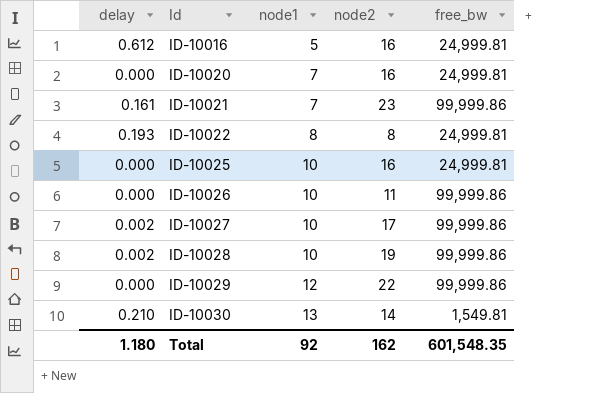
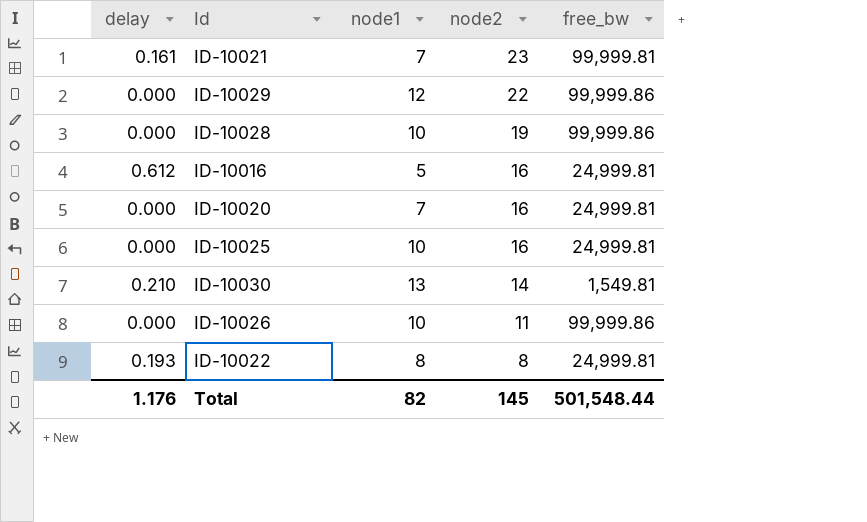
row order: Id ascending -> node2 descending
row ID-10027: 0.002 | 10 | 17 | 99,999.86 -> none
ID-10021 | free_bw: 99,999.86 -> 99,999.81
ID-10028 | delay: 0.002 -> 0.000
Total | delay: 1.180 -> 1.176
Total | node1: 92 -> 82
Total | node2: 162 -> 145
Total | free_bw: 601,548.35 -> 501,548.44

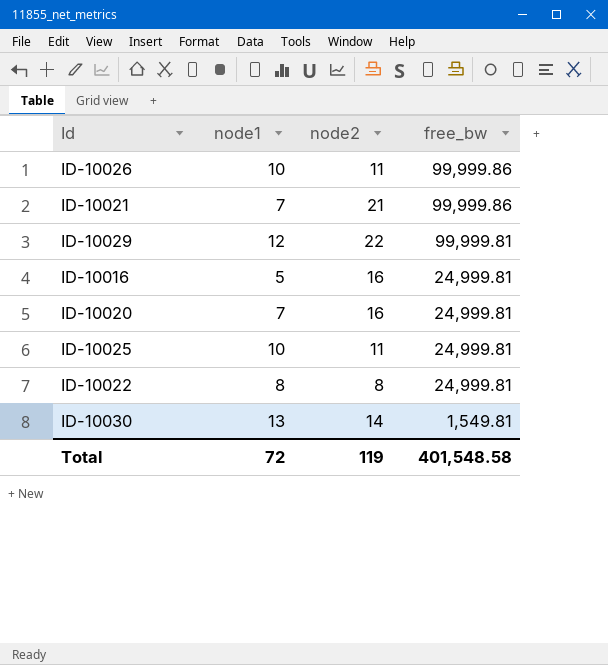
row order: node2 descending -> free_bw descending
column delay | position: 1 -> none
row ID-10028: 0.000 | 10 | 19 | 99,999.86 -> none
ID-10021 | node2: 23 -> 21
ID-10021 | free_bw: 99,999.81 -> 99,999.86
ID-10029 | free_bw: 99,999.86 -> 99,999.81
ID-10025 | node2: 16 -> 11
Total | node1: 82 -> 72
Total | node2: 145 -> 119
Total | free_bw: 501,548.44 -> 401,548.58

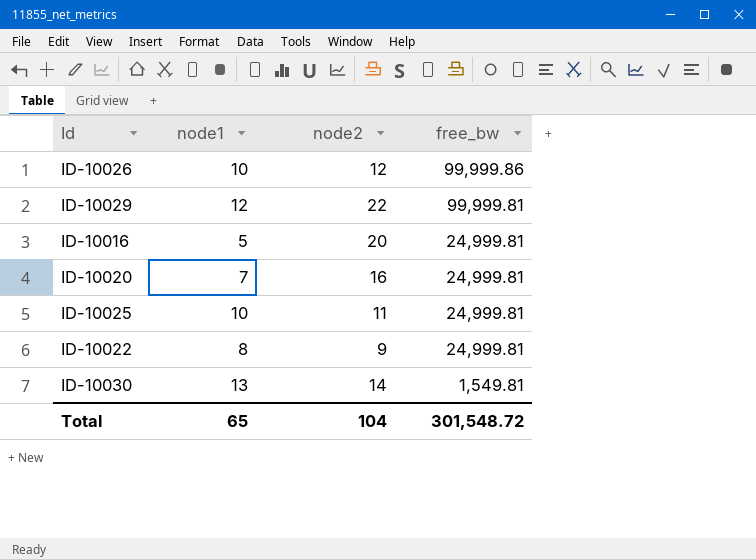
row ID-10021: 7 | 21 | 99,999.86 -> none
ID-10026 | node2: 11 -> 12
ID-10016 | node2: 16 -> 20
ID-10022 | node2: 8 -> 9
Total | node1: 72 -> 65
Total | node2: 119 -> 104
Total | free_bw: 401,548.58 -> 301,548.72

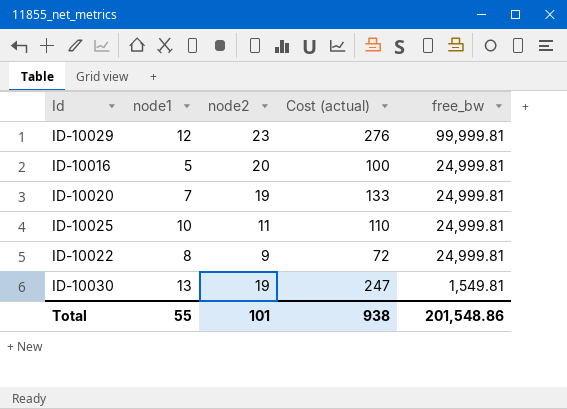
column Cost (actual) | formula: none -> [node1] * [node2]
row ID-10026: 10 | 12 | 99,999.86 -> none
ID-10029 | node2: 22 -> 23
ID-10020 | node2: 16 -> 19
ID-10030 | node2: 14 -> 19
Total | node1: 65 -> 55
Total | node2: 104 -> 101
Total | free_bw: 301,548.72 -> 201,548.86

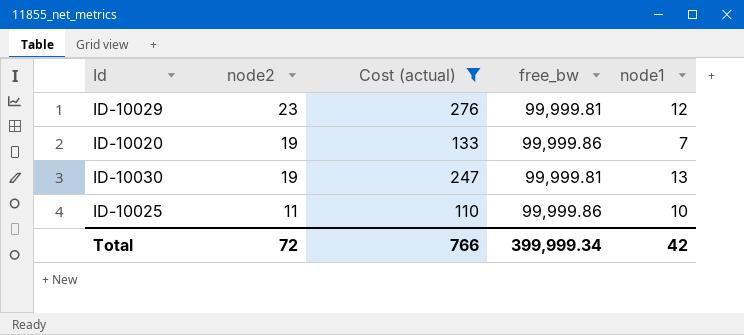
filter: none -> Cost (actual) >= 110
row order: free_bw descending -> node2 descending
column node1 | position: 2 -> 5
ID-10020 | free_bw: 24,999.81 -> 99,999.86
ID-10030 | free_bw: 1,549.81 -> 99,999.81
ID-10025 | free_bw: 24,999.81 -> 99,999.86
Total | node2: 101 -> 72
Total | Cost (actual): 938 -> 766
Total | free_bw: 201,548.86 -> 399,999.34
Total | node1: 55 -> 42

